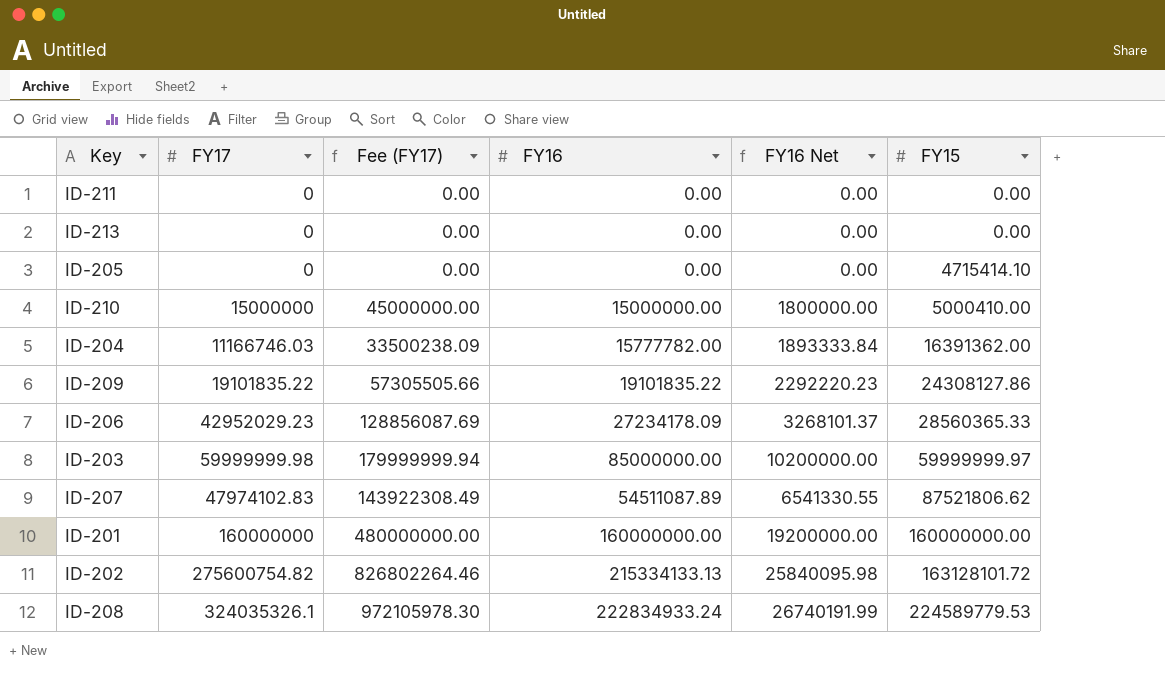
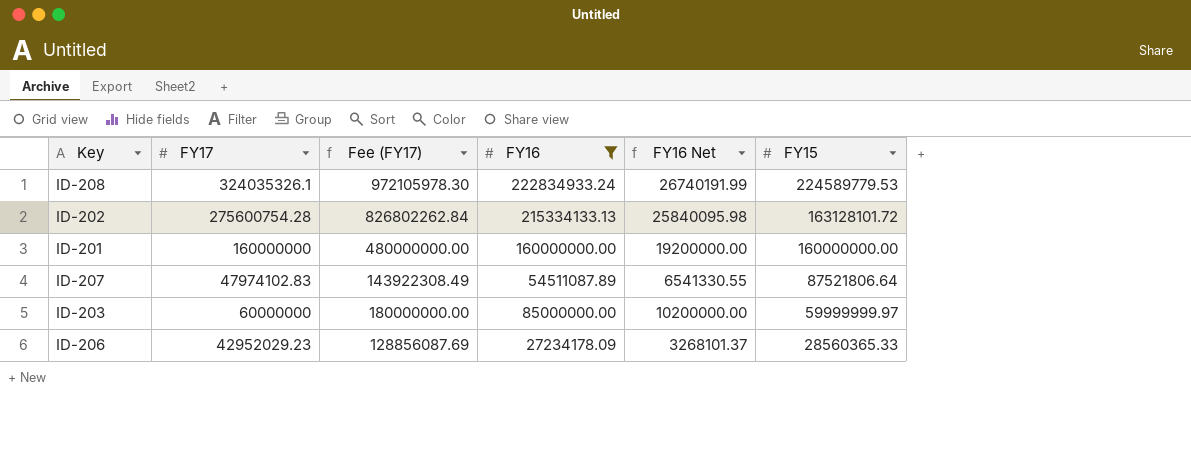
filter: none -> FY16 >= 27234178.09
row order: FY15 ascending -> FY15 descending
ID-202 | FY17: 275600754.82 -> 275600754.28
ID-202 | Fee (FY17): 826802264.46 -> 826802262.84
ID-207 | FY15: 87521806.62 -> 87521806.64
ID-203 | FY17: 59999999.98 -> 60000000
ID-203 | Fee (FY17): 179999999.94 -> 180000000.00

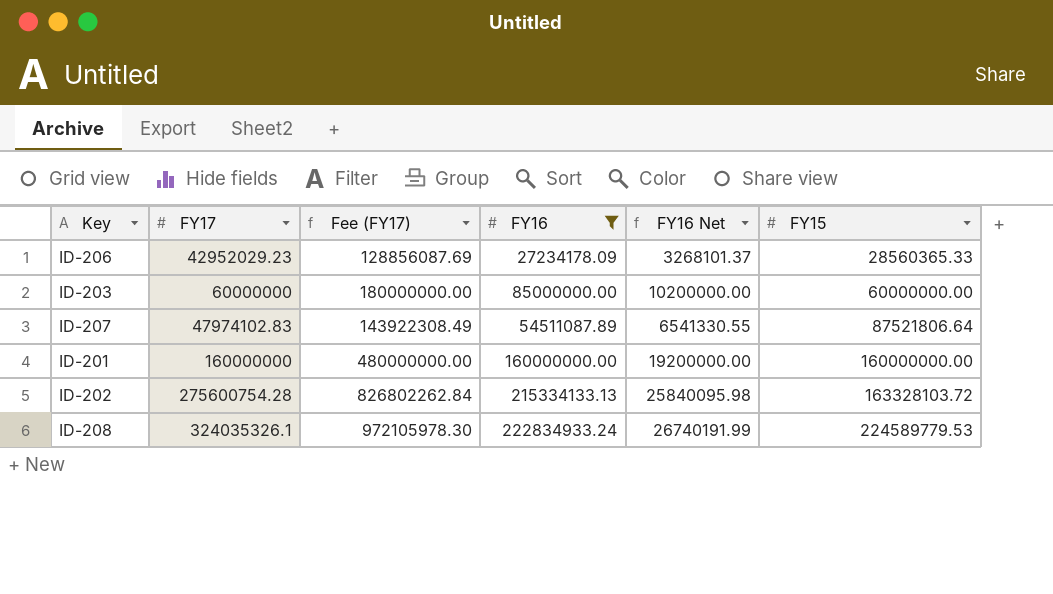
row order: FY15 descending -> FY15 ascending
ID-203 | FY15: 59999999.97 -> 60000000.00
ID-202 | FY15: 163128101.72 -> 163328103.72

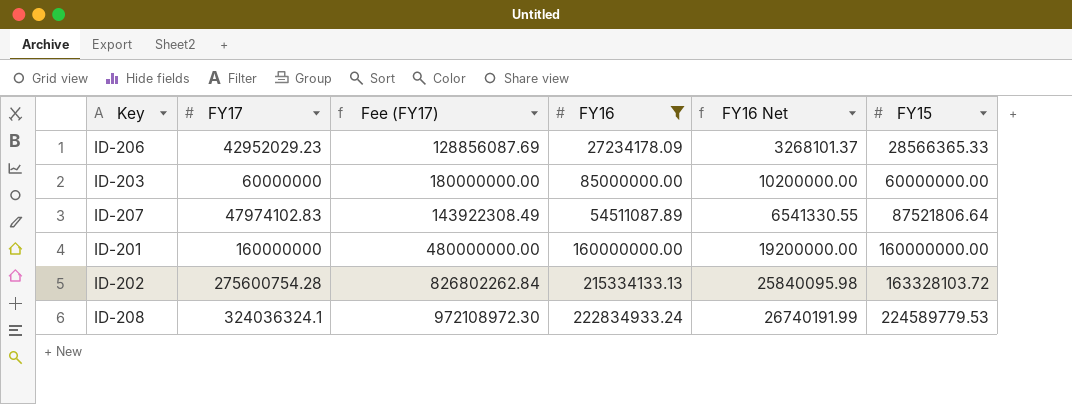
ID-206 | FY15: 28560365.33 -> 28566365.33
ID-208 | FY17: 324035326.1 -> 324036324.1
ID-208 | Fee (FY17): 972105978.30 -> 972108972.30

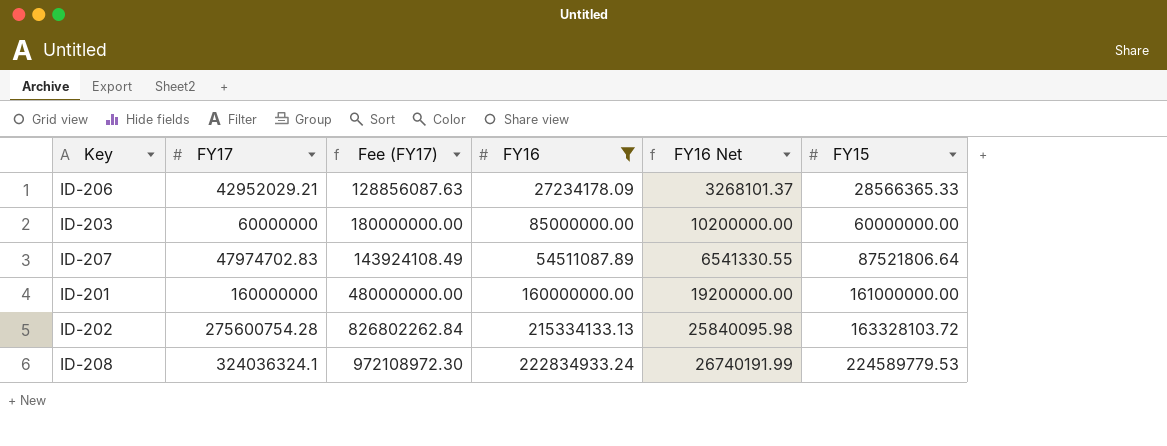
ID-206 | FY17: 42952029.23 -> 42952029.21
ID-206 | Fee (FY17): 128856087.69 -> 128856087.63
ID-207 | FY17: 47974102.83 -> 47974702.83
ID-207 | Fee (FY17): 143922308.49 -> 143924108.49
ID-201 | FY15: 160000000.00 -> 161000000.00

